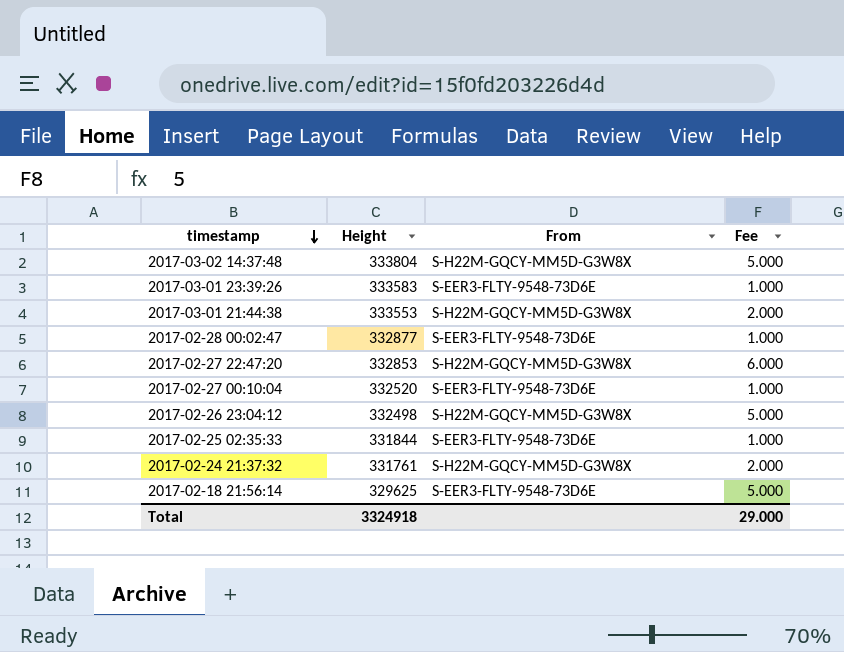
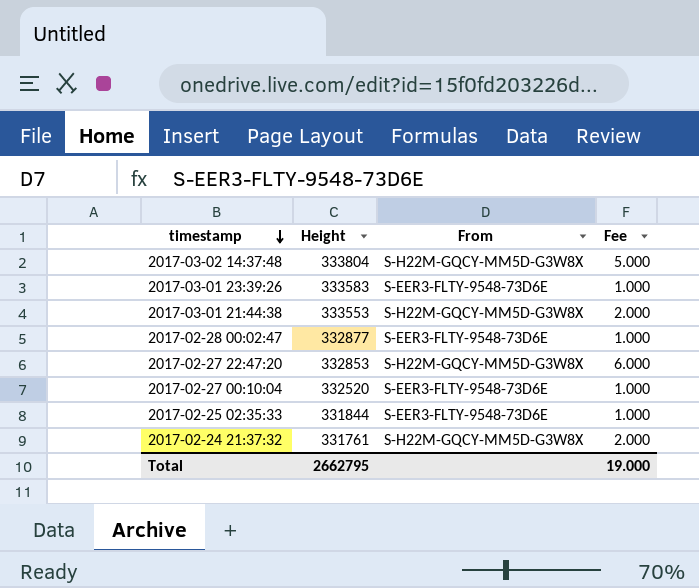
row 2017-02-26 23:04:12: 332498 | S-H22M-GQCY-MM5D-G3W8X | 5.000 -> none
row 2017-02-18 21:56:14: 329625 | S-EER3-FLTY-9548-73D6E | 5.000 -> none
Total | Height: 3324918 -> 2662795
Total | Fee: 29.000 -> 19.000

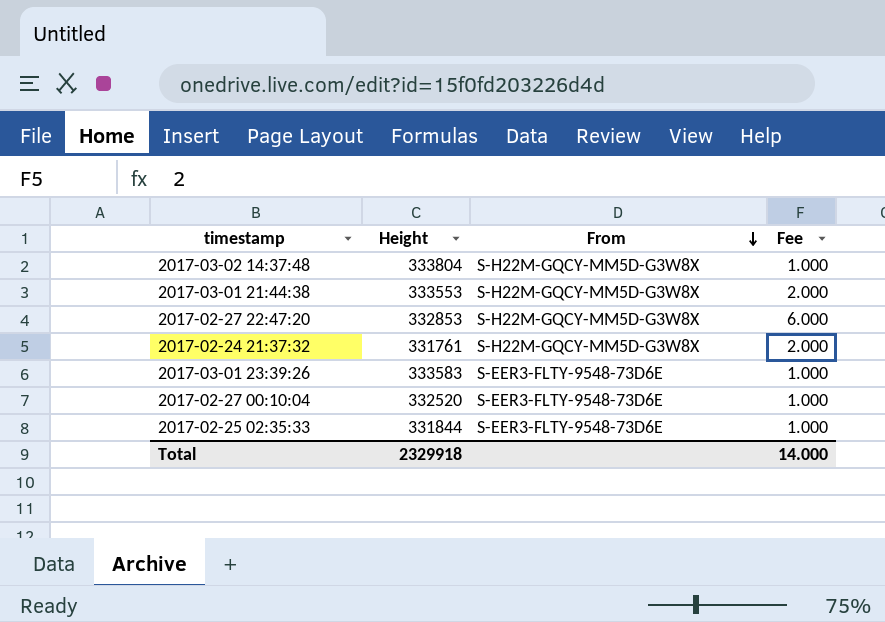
row order: timestamp descending -> From descending
row 2017-02-28 00:02:47: 332877 | S-EER3-FLTY-9548-73D6E | 1.000 -> none
2017-03-02 14:37:48 | Fee: 5.000 -> 1.000
Total | Height: 2662795 -> 2329918
Total | Fee: 19.000 -> 14.000

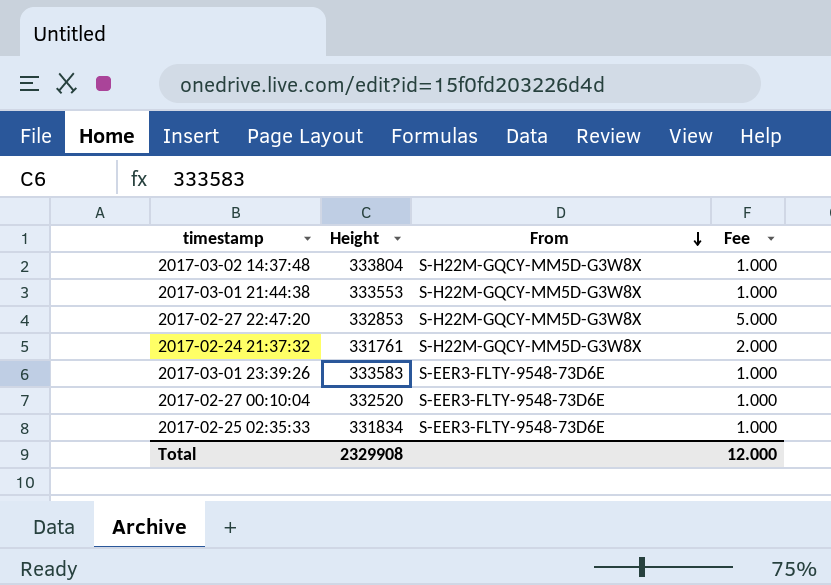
2017-03-01 21:44:38 | Fee: 2.000 -> 1.000
2017-02-27 22:47:20 | Fee: 6.000 -> 5.000
2017-02-25 02:35:33 | Height: 331844 -> 331834
Total | Height: 2329918 -> 2329908
Total | Fee: 14.000 -> 12.000

